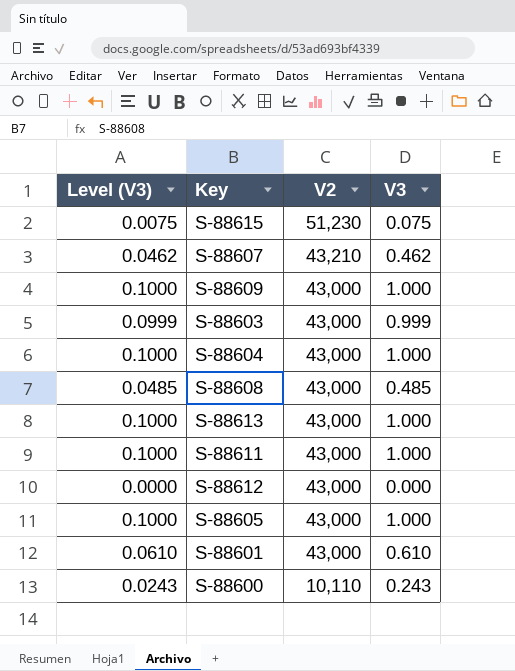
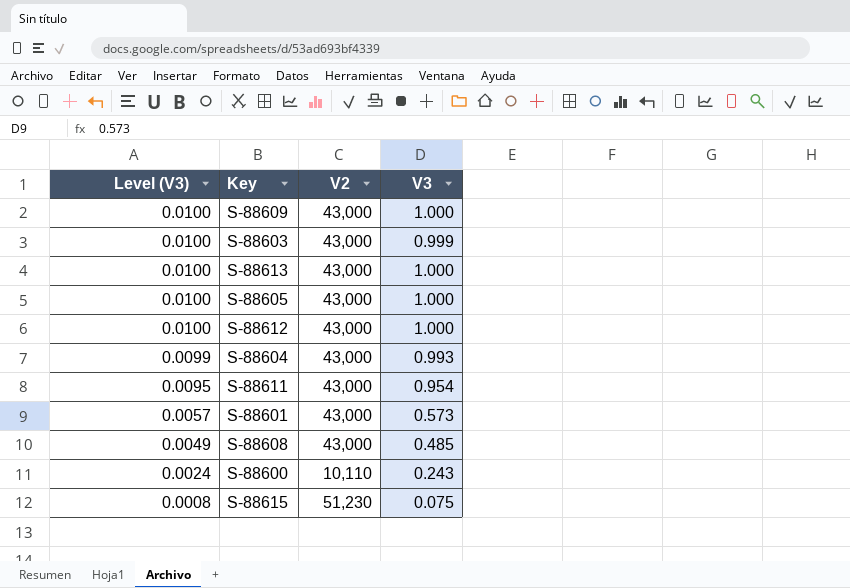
row order: V2 descending -> Level (V3) descending
column Level (V3) | formula: [V3] * 0.1 -> [V3] * 0.01
row S-88607: 0.0462 | 43,210 | 0.462 -> none
S-88612 | V3: 0.000 -> 1.000
S-88604 | V3: 1.000 -> 0.993
S-88611 | V3: 1.000 -> 0.954
S-88601 | V3: 0.610 -> 0.573

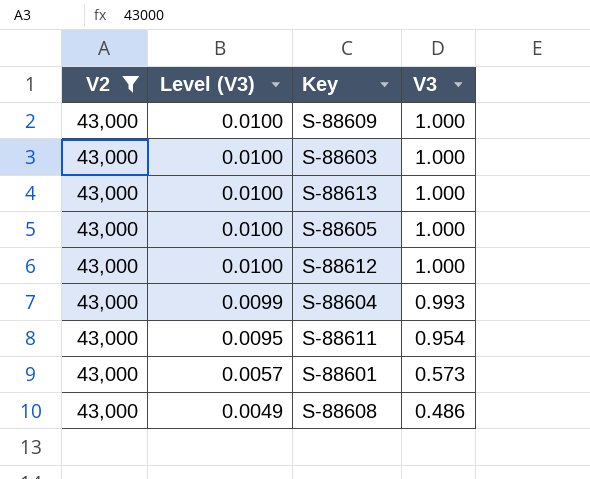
filter: none -> V2 = 43,000
column V2 | position: 3 -> 1
S-88603 | V3: 0.999 -> 1.000
S-88608 | V3: 0.485 -> 0.486

